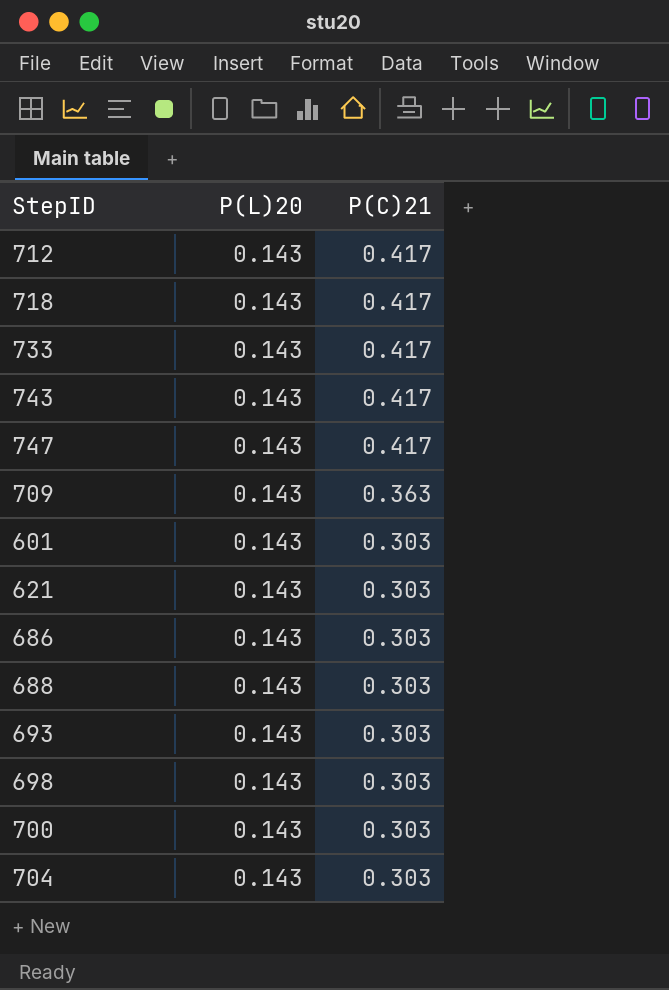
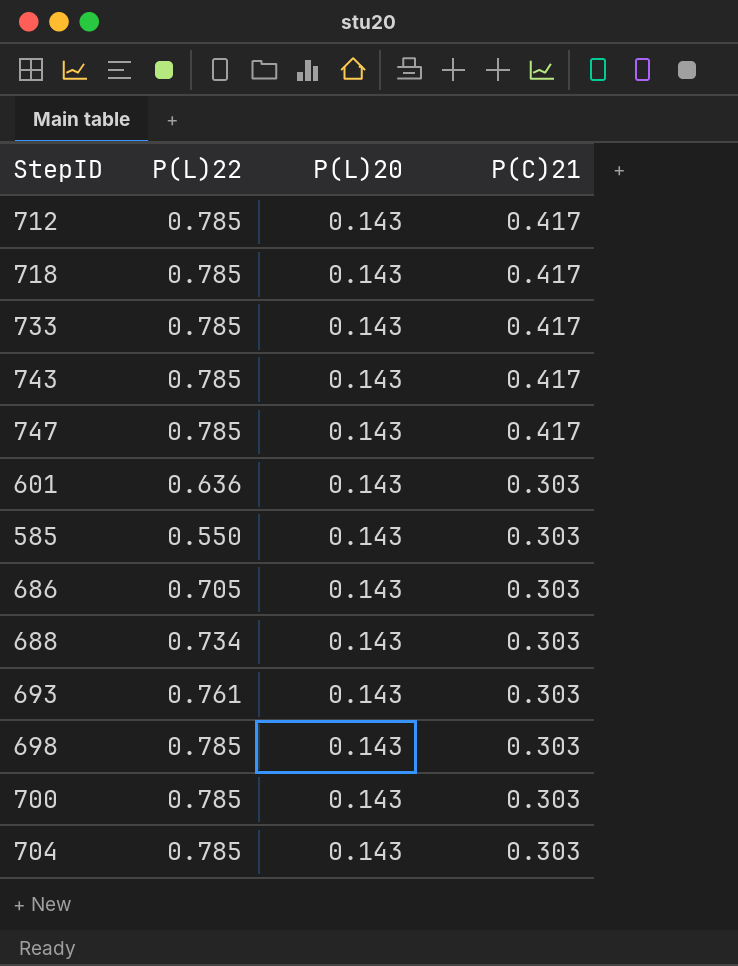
column P(L)22 | position: none -> 2
row 709: 0.143 | 0.363 -> none
row 621: 0.143 | 0.303 -> none
row 585: none -> 0.550 | 0.143 | 0.303

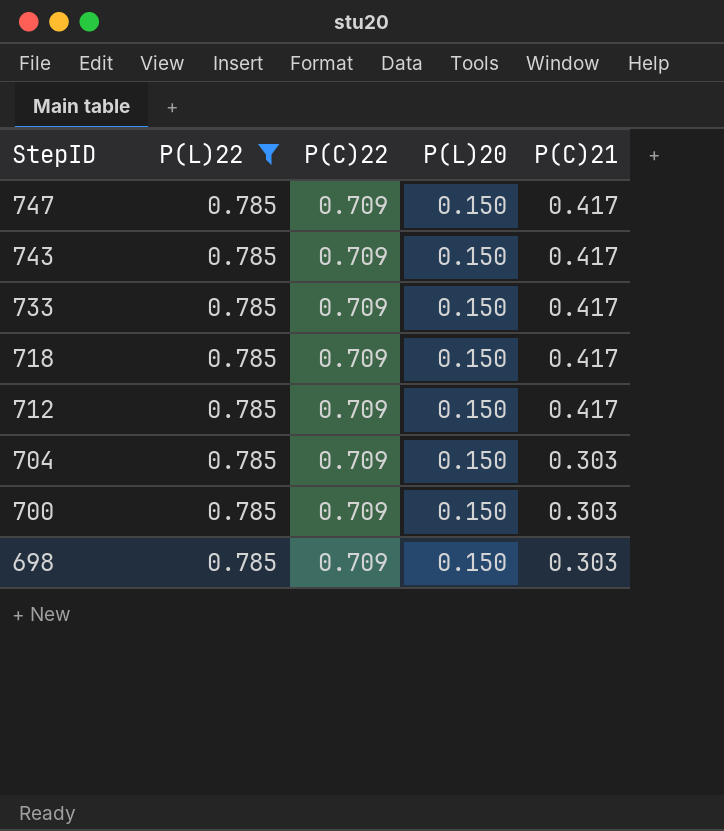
filter: none -> P(L)22 = 0.785
row order: P(C)21 descending -> StepID descending
column P(C)22 | position: none -> 3
747 | P(L)20: 0.143 -> 0.150
743 | P(L)20: 0.143 -> 0.150
733 | P(L)20: 0.143 -> 0.150
718 | P(L)20: 0.143 -> 0.150
712 | P(L)20: 0.143 -> 0.150
704 | P(L)20: 0.143 -> 0.150
700 | P(L)20: 0.143 -> 0.150
698 | P(L)20: 0.143 -> 0.150

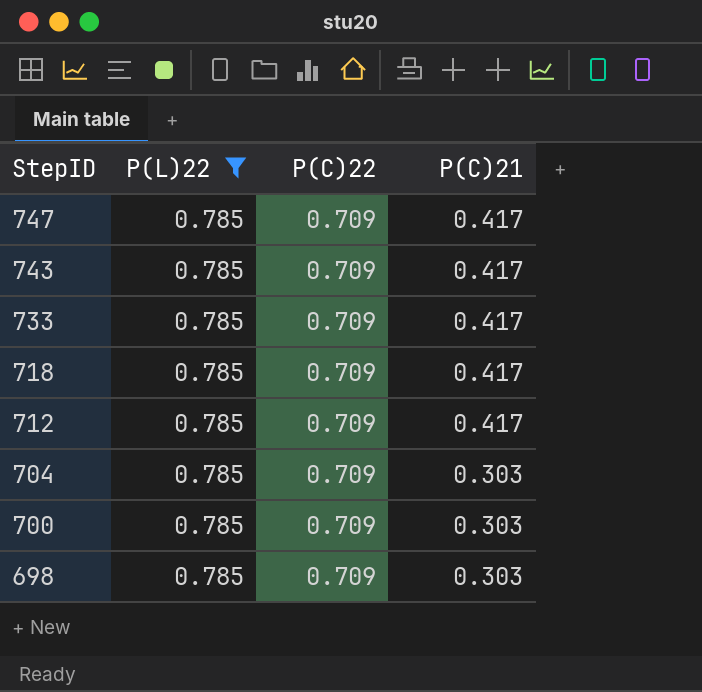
column P(L)20 | position: 4 -> none

